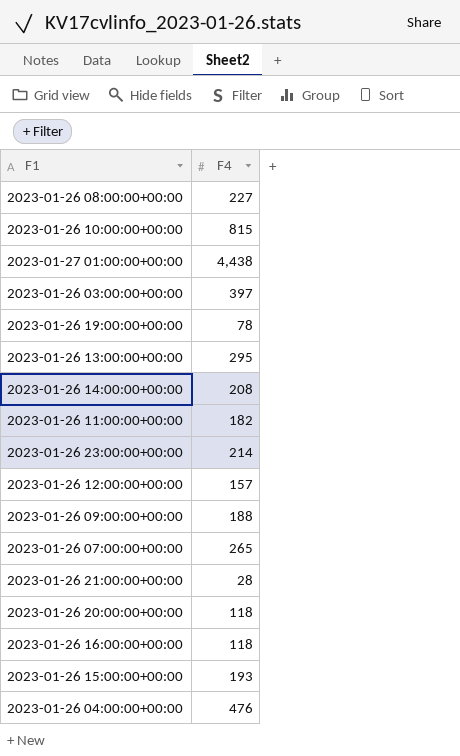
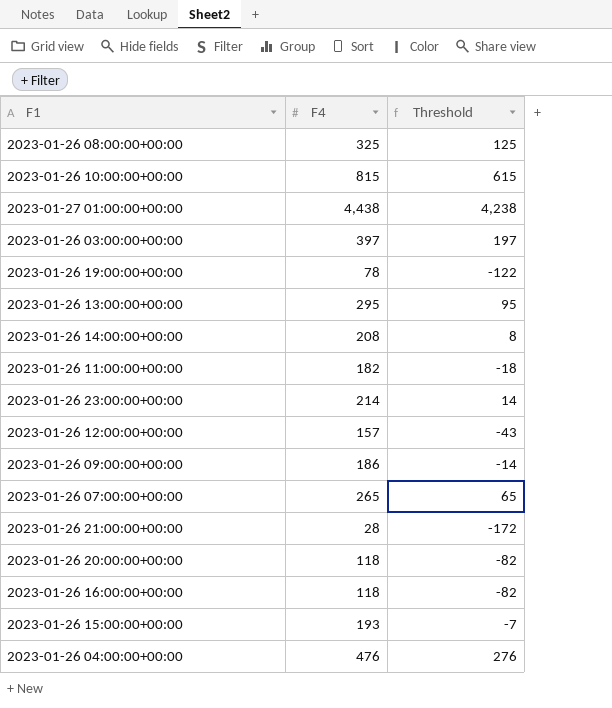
column Threshold | formula: none -> [F4] - 200
2023-01-26 08:00:00+00:00 | F4: 227 -> 325
2023-01-26 09:00:00+00:00 | F4: 188 -> 186

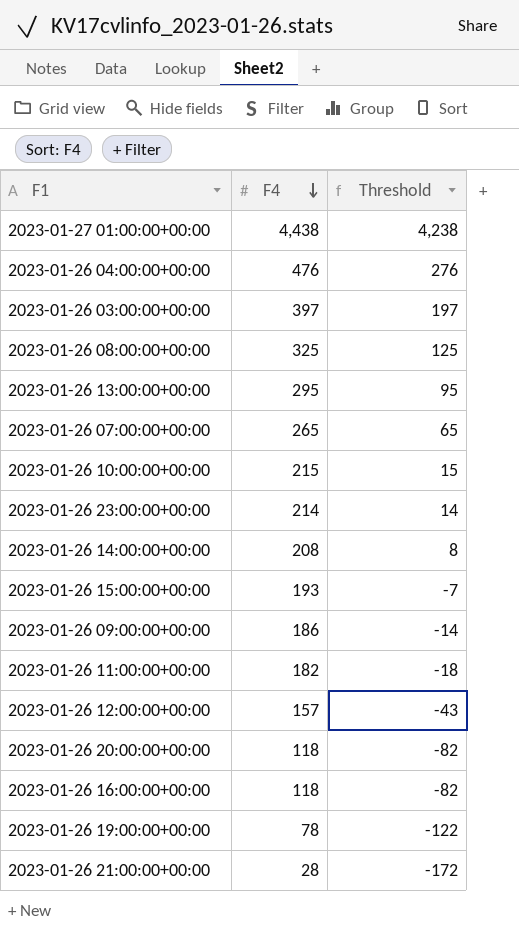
row order: none -> F4 descending
2023-01-26 10:00:00+00:00 | F4: 815 -> 215
2023-01-26 10:00:00+00:00 | Threshold: 615 -> 15

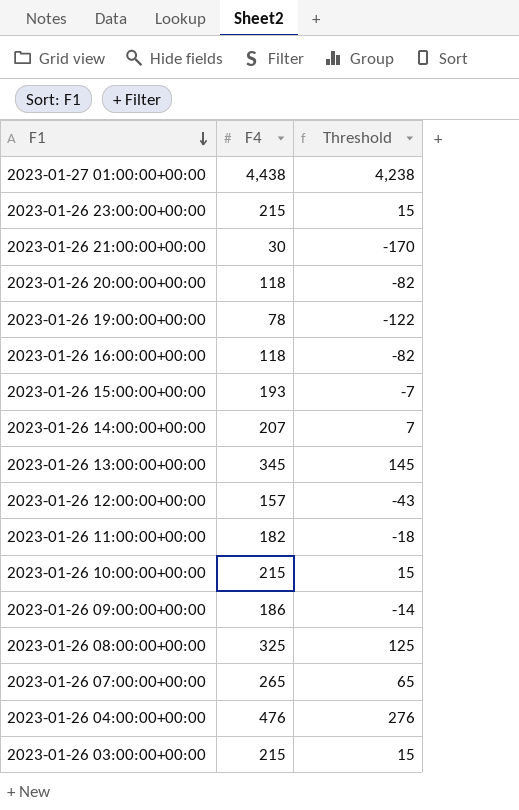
row order: F4 descending -> F1 descending
2023-01-26 23:00:00+00:00 | F4: 214 -> 215
2023-01-26 23:00:00+00:00 | Threshold: 14 -> 15
2023-01-26 21:00:00+00:00 | F4: 28 -> 30
2023-01-26 21:00:00+00:00 | Threshold: -172 -> -170
2023-01-26 14:00:00+00:00 | F4: 208 -> 207
2023-01-26 14:00:00+00:00 | Threshold: 8 -> 7
2023-01-26 13:00:00+00:00 | F4: 295 -> 345
2023-01-26 13:00:00+00:00 | Threshold: 95 -> 145
2023-01-26 03:00:00+00:00 | F4: 397 -> 215
2023-01-26 03:00:00+00:00 | Threshold: 197 -> 15

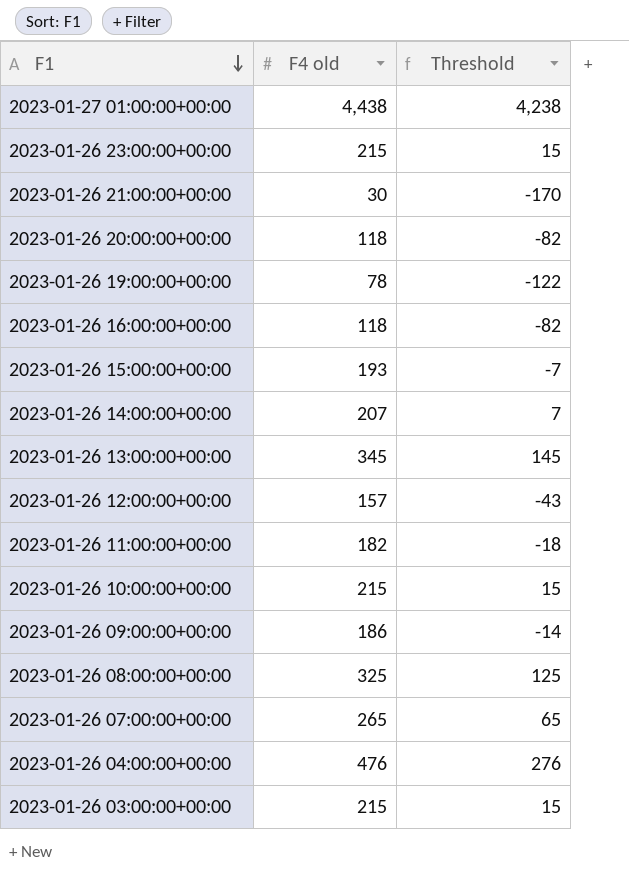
column name: F4 -> F4 old

